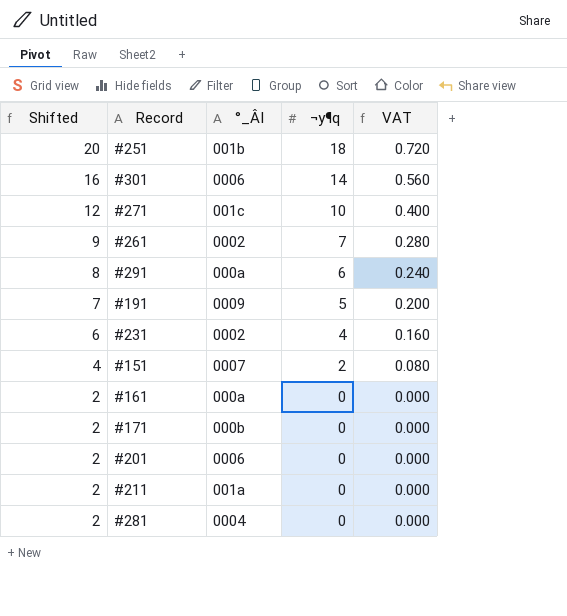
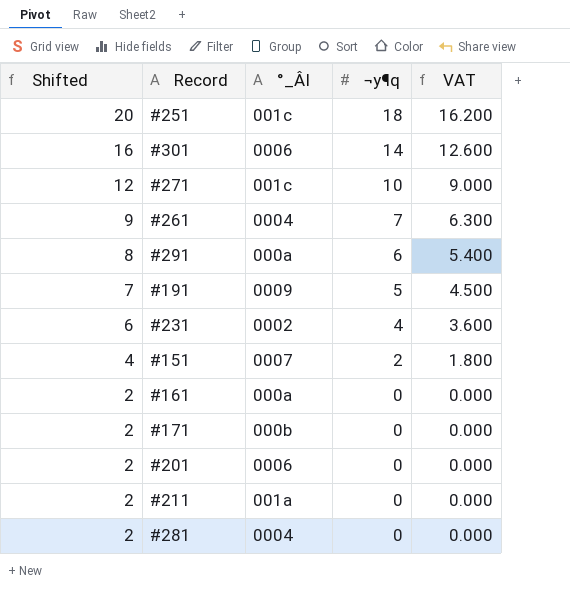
column VAT | formula: [¬y¶q] * 0.04 -> [¬y¶q] * 0.9
#251 | °_ÂI: 001b -> 001c
#261 | °_ÂI: 0002 -> 0004

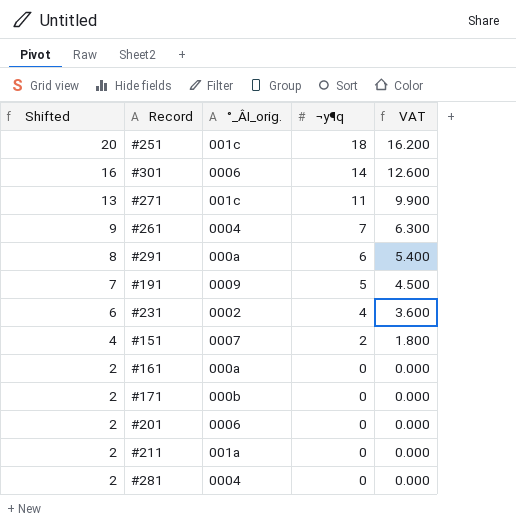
column name: °_ÂI -> °_ÂI_orig.
#271 | Shifted: 12 -> 13
#271 | ¬y¶q: 10 -> 11
#271 | VAT: 9.000 -> 9.900

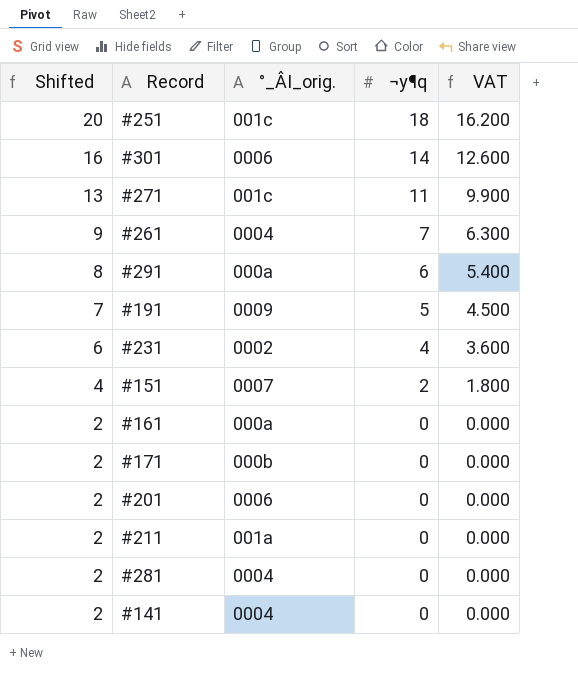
row #141: none -> 2 | 0004 | 0 | 0.000

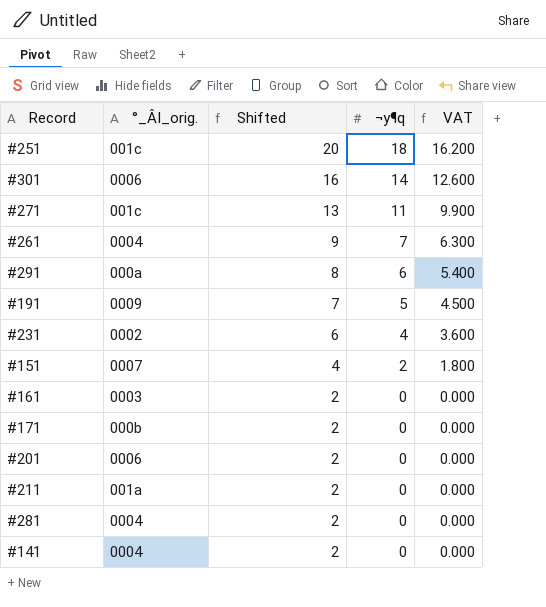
column Shifted | position: 1 -> 3
#161 | °_ÂI_orig.: 000a -> 0003

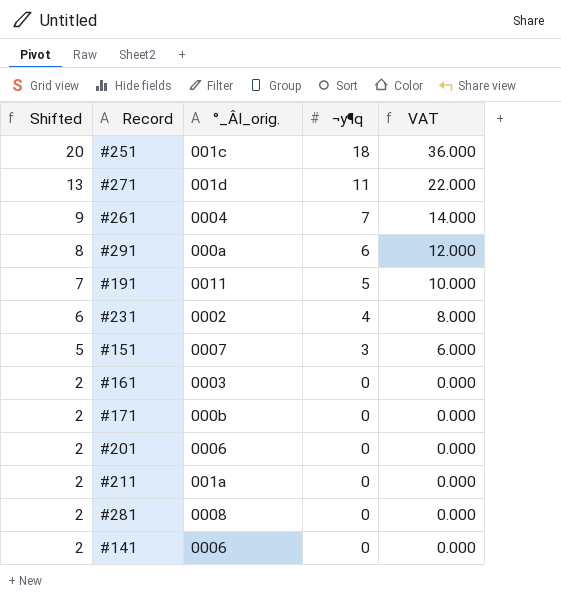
column Shifted | position: 3 -> 1
column VAT | formula: [¬y¶q] * 0.9 -> [¬y¶q] * 2
row #301: 0006 | 16 | 14 | 12.600 -> none
#271 | °_ÂI_orig.: 001c -> 001d
#191 | °_ÂI_orig.: 0009 -> 0011
#151 | Shifted: 4 -> 5
#151 | ¬y¶q: 2 -> 3
#281 | °_ÂI_orig.: 0004 -> 0008
#141 | °_ÂI_orig.: 0004 -> 0006

